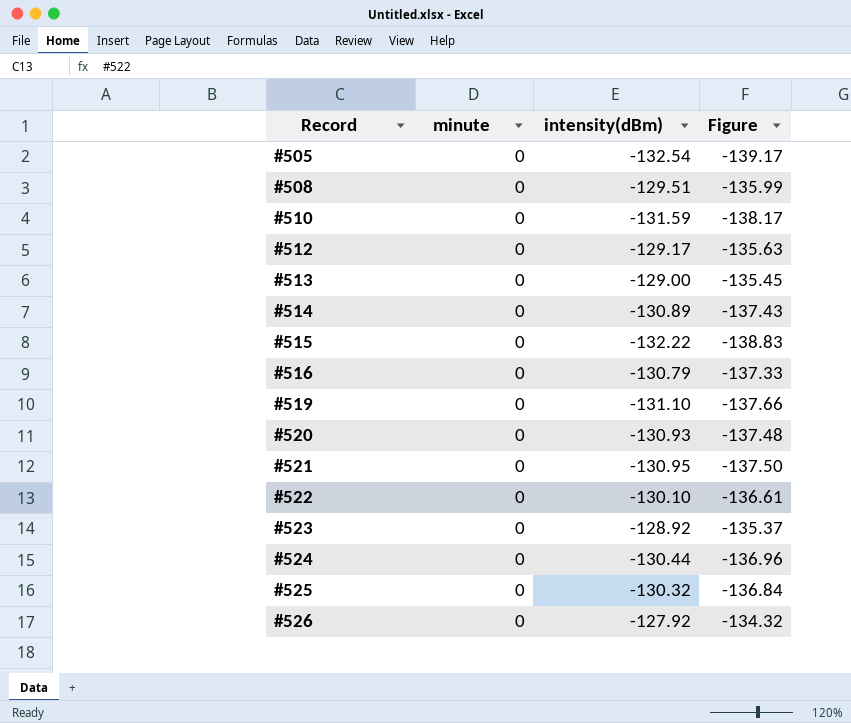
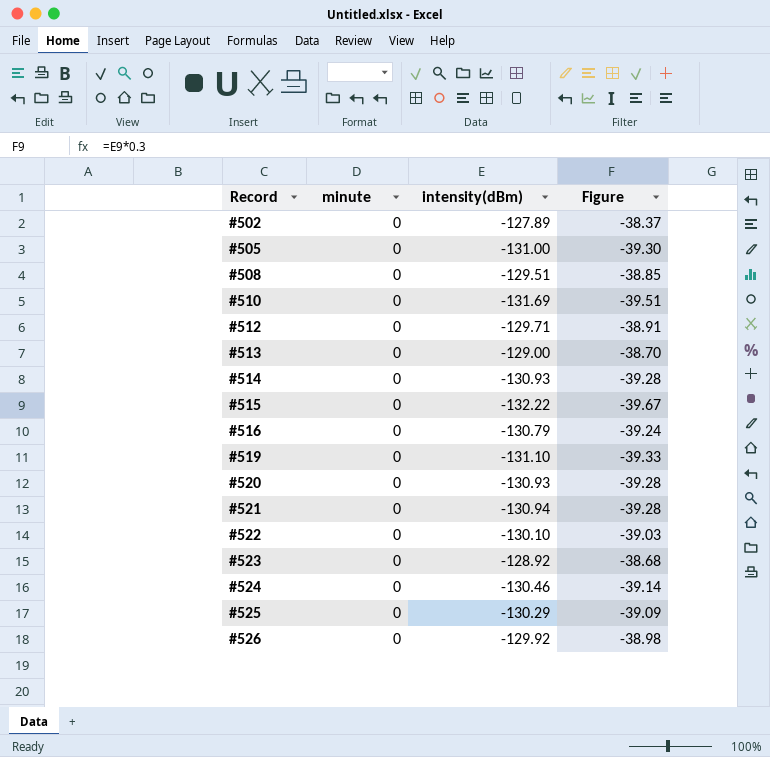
column Figure | formula: [intensity(dBm)] * 1.05 -> [intensity(dBm)] * 0.3
row #502: none -> 0 | -127.89 | -38.37
#505 | intensity(dBm): -132.54 -> -131.00
#510 | intensity(dBm): -131.59 -> -131.69
#512 | intensity(dBm): -129.17 -> -129.71
#514 | intensity(dBm): -130.89 -> -130.93
#521 | intensity(dBm): -130.95 -> -130.94
#524 | intensity(dBm): -130.44 -> -130.46
#525 | intensity(dBm): -130.32 -> -130.29
#526 | intensity(dBm): -127.92 -> -129.92

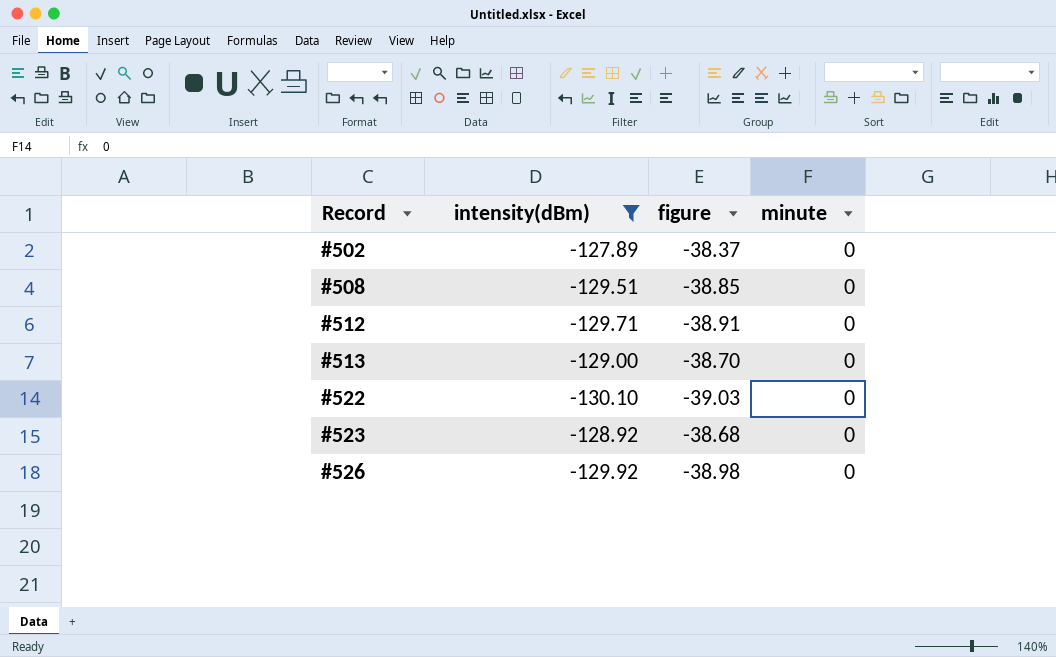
filter: none -> intensity(dBm) >= -130.10
column name: Figure -> figure
column minute | position: 2 -> 4

